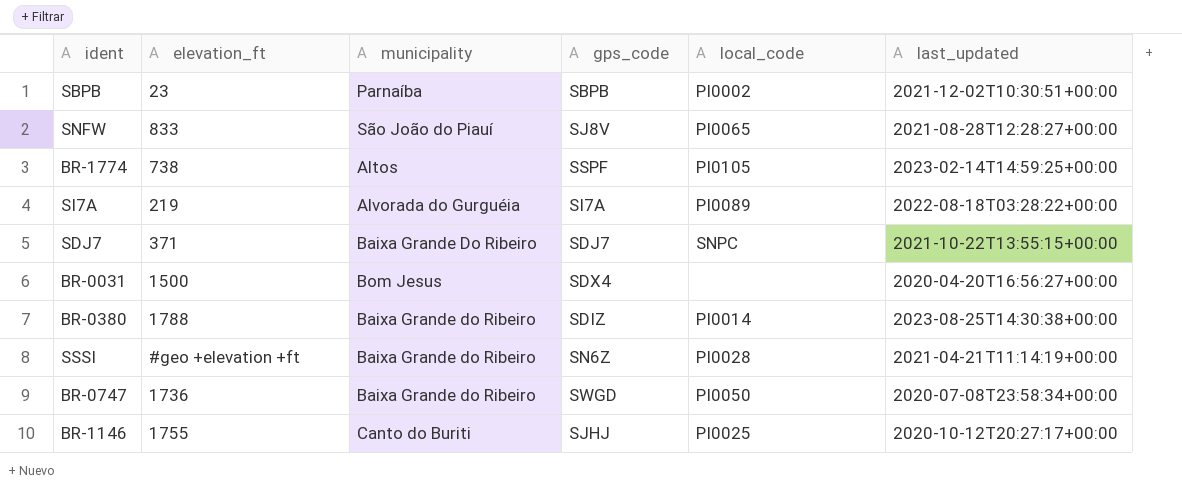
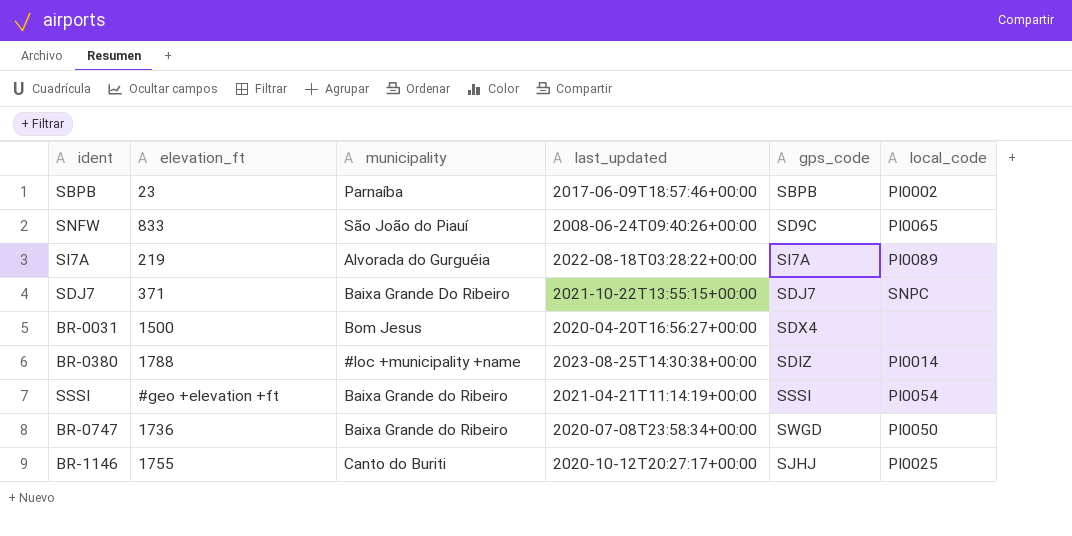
column last_updated | position: 6 -> 4
row BR-1774: 738 | Altos | SSPF | PI0105 | 2023-02-14T14:59:25+00:00 -> none
SBPB | last_updated: 2021-12-02T10:30:51+00:00 -> 2017-06-09T18:57:46+00:00
SNFW | last_updated: 2021-08-28T12:28:27+00:00 -> 2008-06-24T09:40:26+00:00
SNFW | gps_code: SJ8V -> SD9C
BR-0380 | municipality: Baixa Grande do Ribeiro -> #loc +municipality +name
SSSI | gps_code: SN6Z -> SSSI
SSSI | local_code: PI0028 -> PI0054

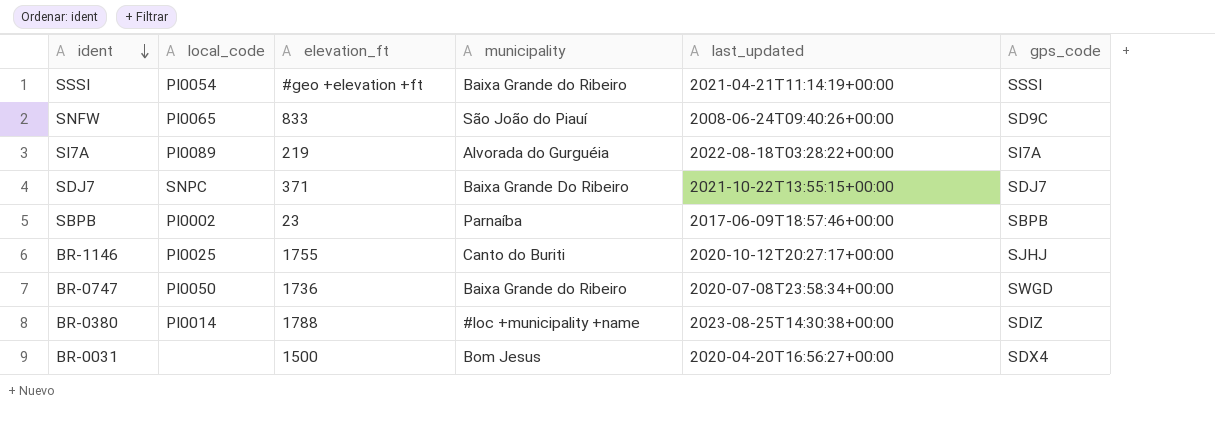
row order: none -> ident descending
column local_code | position: 6 -> 2

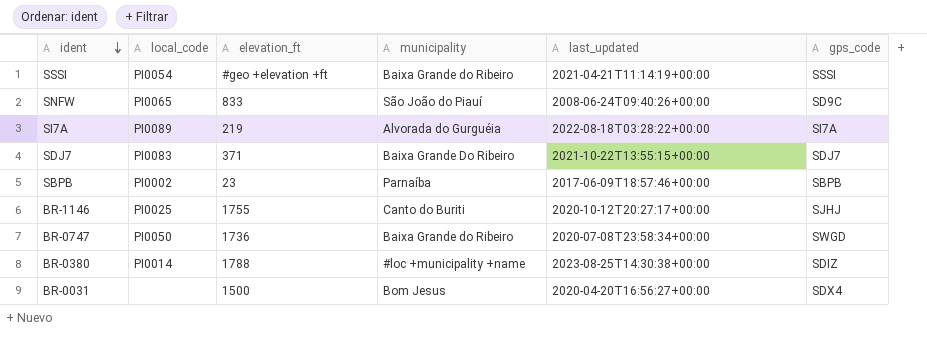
SDJ7 | local_code: SNPC -> PI0083

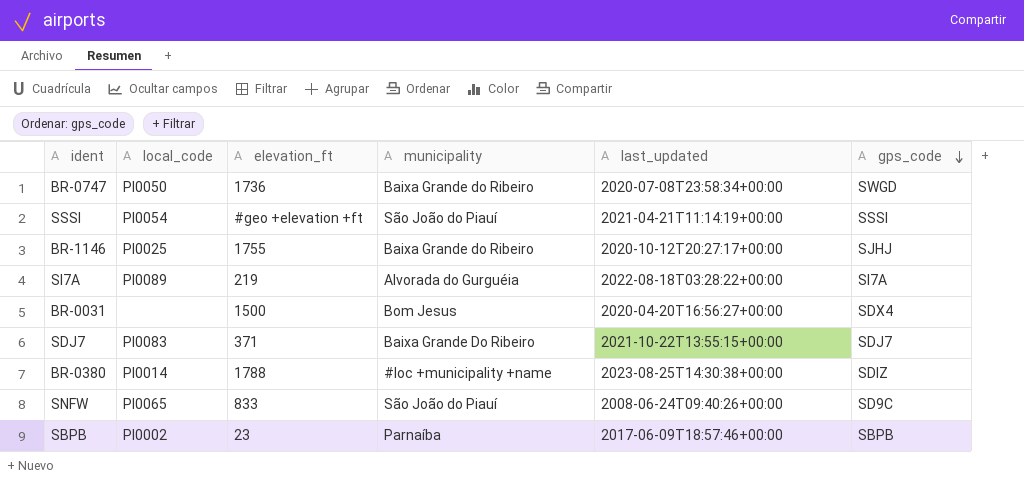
row order: ident descending -> gps_code descending
SSSI | municipality: Baixa Grande do Ribeiro -> São João do Piauí
BR-1146 | municipality: Canto do Buriti -> Baixa Grande do Ribeiro

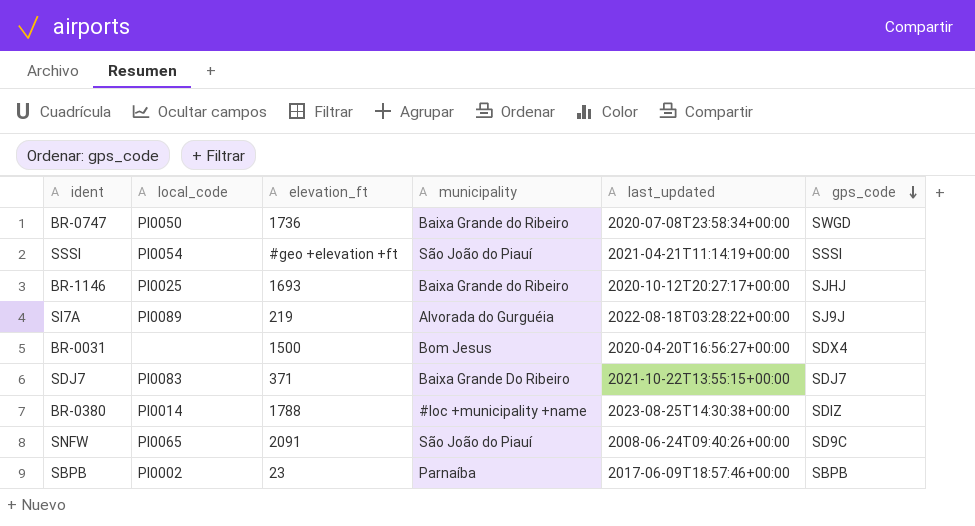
BR-1146 | elevation_ft: 1755 -> 1693
SI7A | gps_code: SI7A -> SJ9J
SNFW | elevation_ft: 833 -> 2091

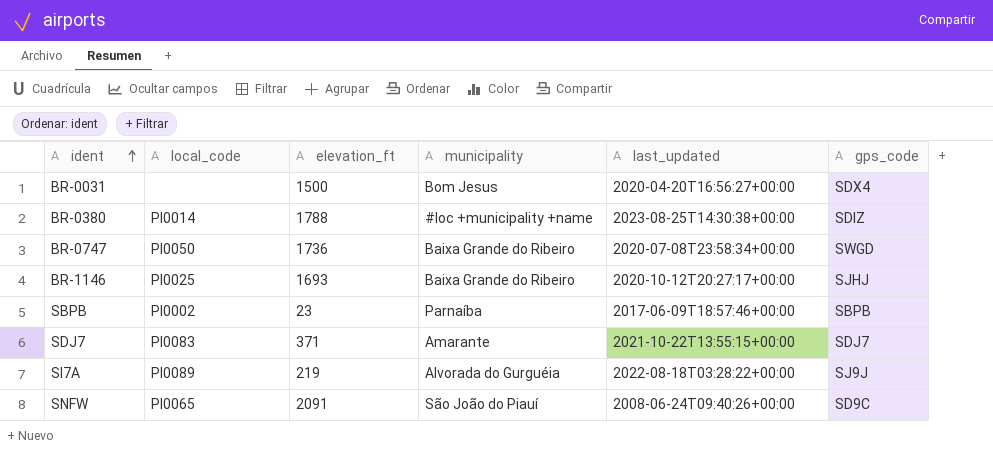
row order: gps_code descending -> ident ascending
row SSSI: PI0054 | #geo +elevation +ft | São João do Piauí | 2021-04-21T11:14:19+00:00 | SSSI -> none
SDJ7 | municipality: Baixa Grande Do Ribeiro -> Amarante

